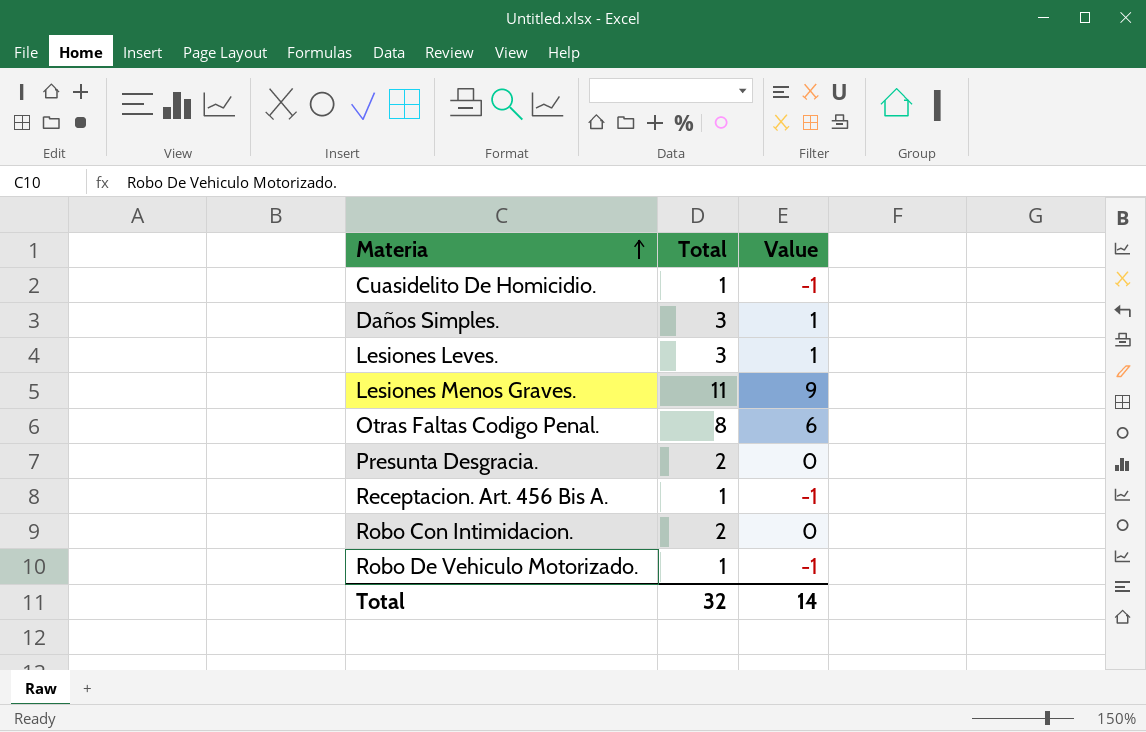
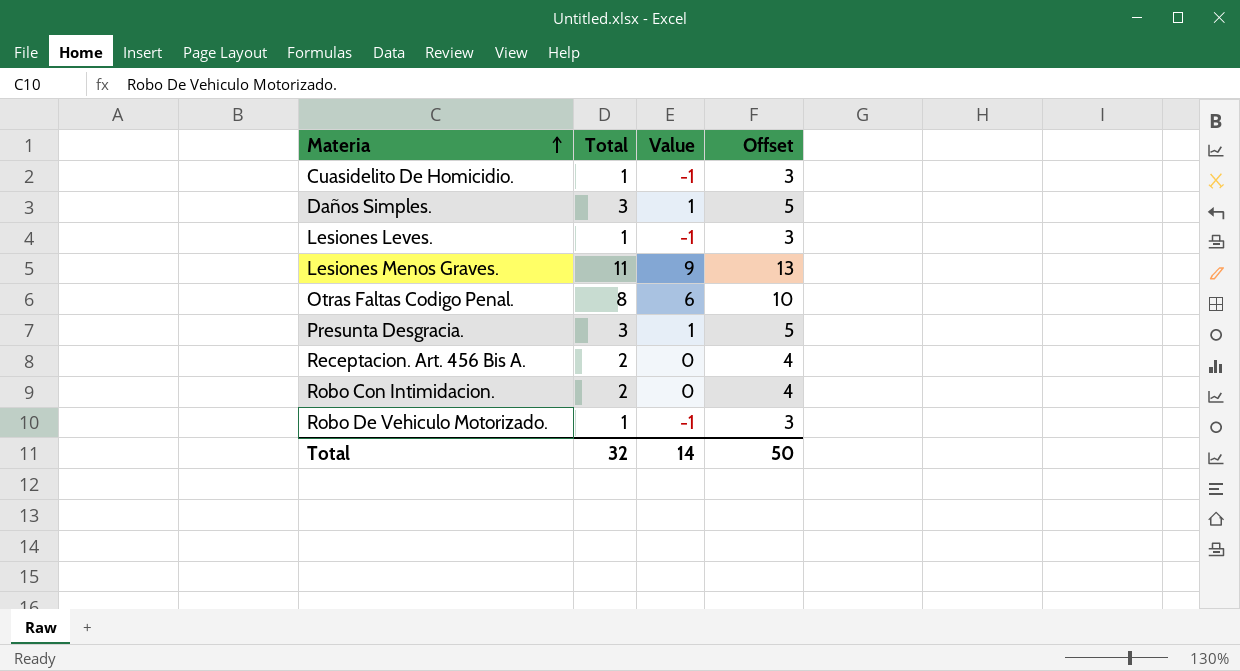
column Offset | formula: none -> [Total] + 2
Lesiones Leves. | Total: 3 -> 1
Lesiones Leves. | Value: 1 -> -1
Presunta Desgracia. | Total: 2 -> 3
Presunta Desgracia. | Value: 0 -> 1
Receptacion. Art. 456 Bis A. | Total: 1 -> 2
Receptacion. Art. 456 Bis A. | Value: -1 -> 0

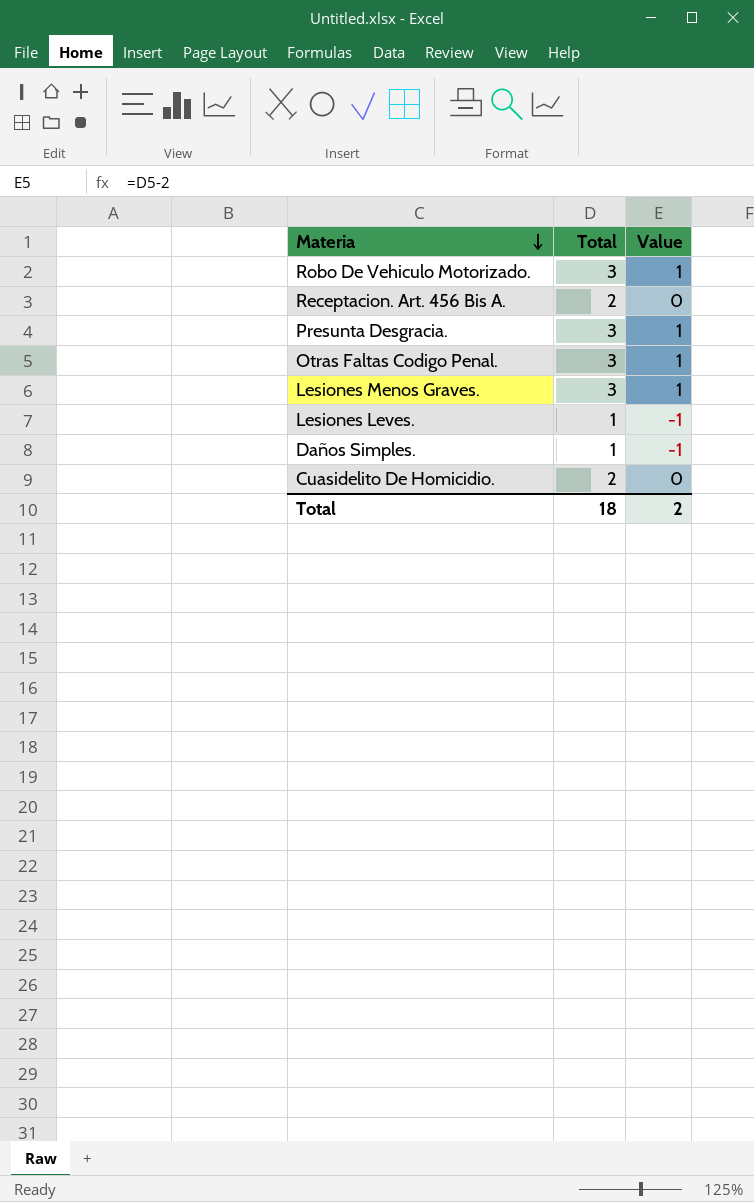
row order: Materia ascending -> Materia descending
column Offset | formula: [Total] + 2 -> none
row Robo Con Intimidacion.: 2 | 0 | 4 -> none
Robo De Vehiculo Motorizado. | Total: 1 -> 3
Robo De Vehiculo Motorizado. | Value: -1 -> 1
Otras Faltas Codigo Penal. | Total: 8 -> 3
Otras Faltas Codigo Penal. | Value: 6 -> 1
Lesiones Menos Graves. | Total: 11 -> 3
Lesiones Menos Graves. | Value: 9 -> 1
Daños Simples. | Total: 3 -> 1
Daños Simples. | Value: 1 -> -1
Cuasidelito De Homicidio. | Total: 1 -> 2
Cuasidelito De Homicidio. | Value: -1 -> 0
Total | Total: 32 -> 18
Total | Value: 14 -> 2

